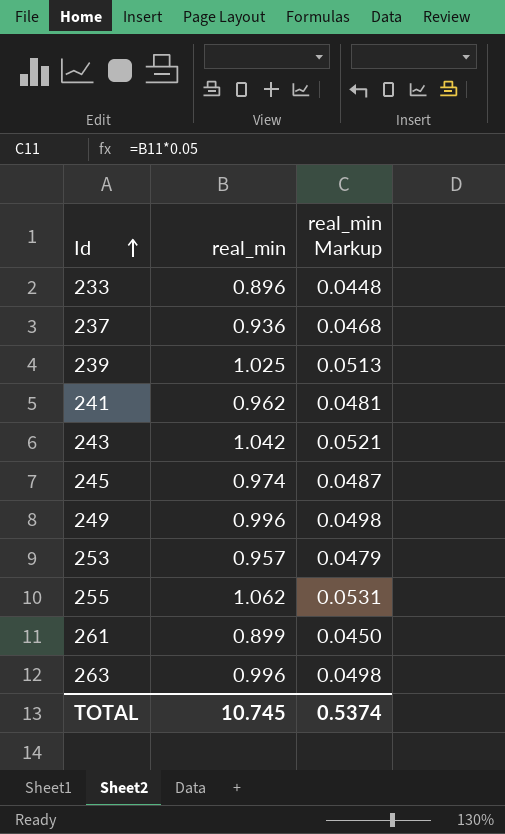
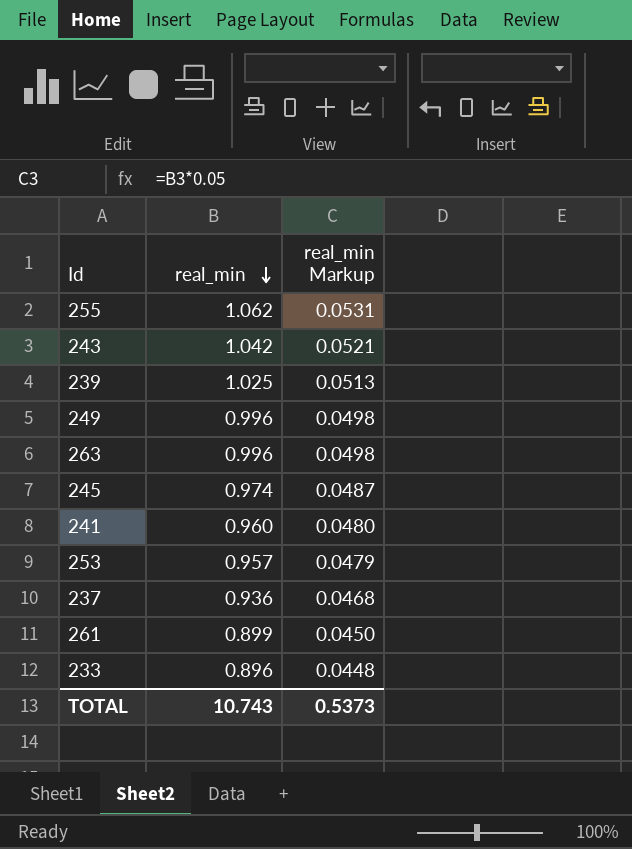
row order: Id ascending -> real_min descending
241 | real_min: 0.962 -> 0.960
241 | real_min Markup: 0.0481 -> 0.0480
TOTAL | real_min: 10.745 -> 10.743
TOTAL | real_min Markup: 0.5374 -> 0.5373

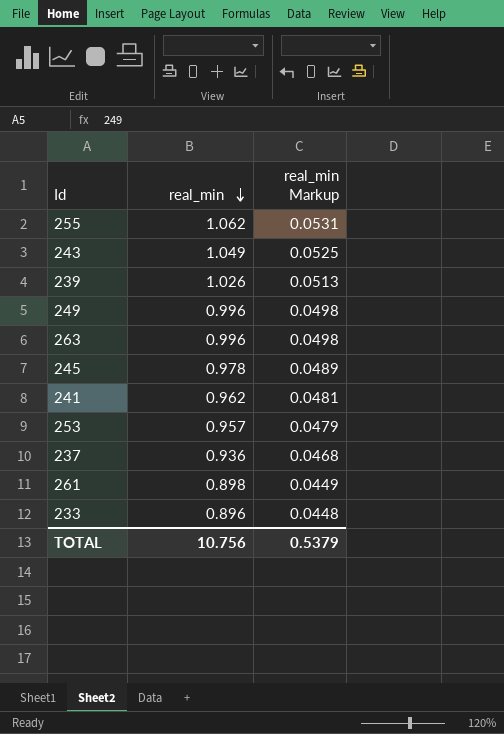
243 | real_min: 1.042 -> 1.049
243 | real_min Markup: 0.0521 -> 0.0525
239 | real_min: 1.025 -> 1.026
245 | real_min: 0.974 -> 0.978
245 | real_min Markup: 0.0487 -> 0.0489
241 | real_min: 0.960 -> 0.962
241 | real_min Markup: 0.0480 -> 0.0481
261 | real_min: 0.899 -> 0.898
261 | real_min Markup: 0.0450 -> 0.0449
TOTAL | real_min: 10.743 -> 10.756
TOTAL | real_min Markup: 0.5373 -> 0.5379

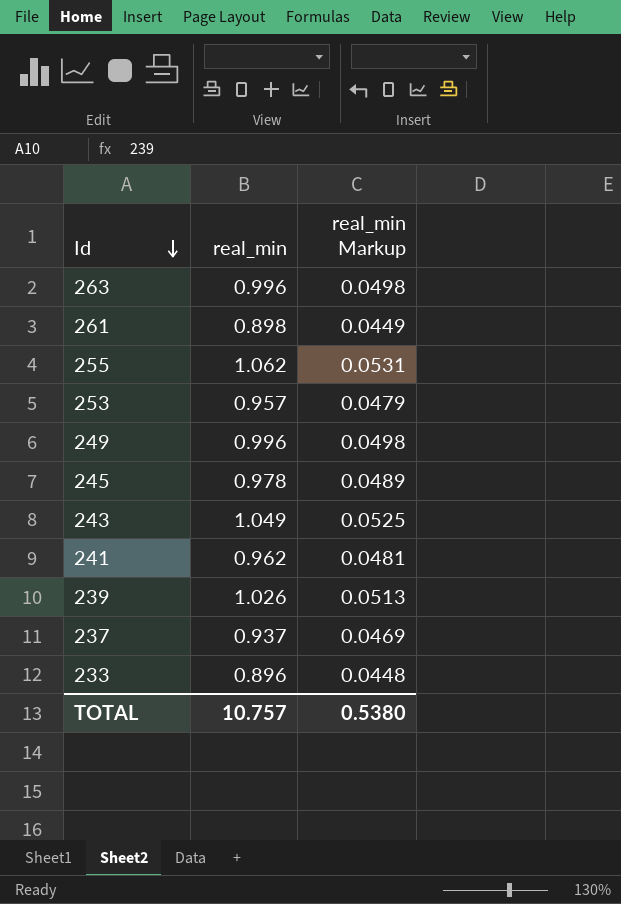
row order: real_min descending -> Id descending
237 | real_min: 0.936 -> 0.937
237 | real_min Markup: 0.0468 -> 0.0469
TOTAL | real_min: 10.756 -> 10.757
TOTAL | real_min Markup: 0.5379 -> 0.5380

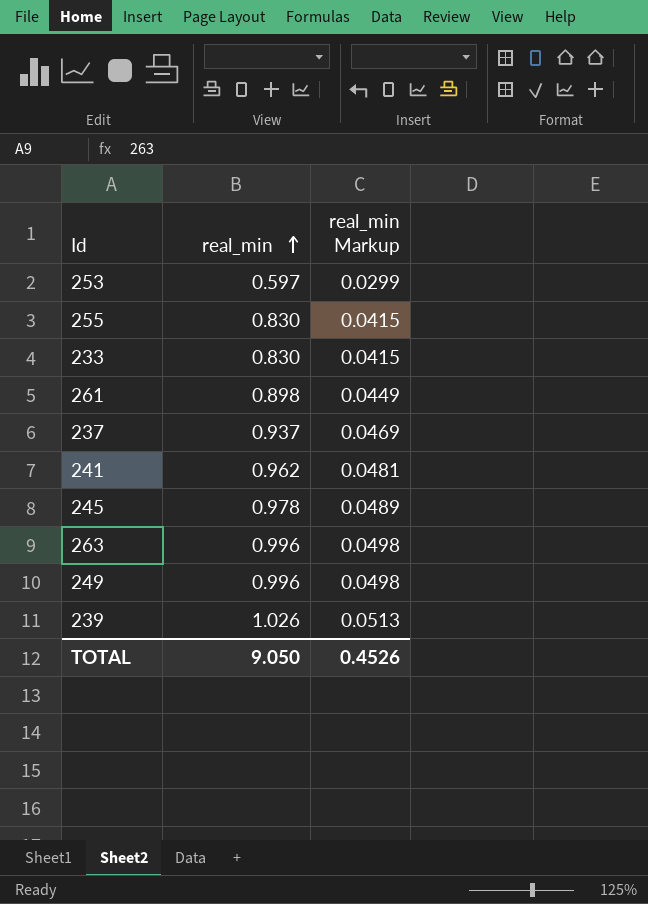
row order: Id descending -> real_min ascending
row 243: 1.049 | 0.0525 -> none
253 | real_min: 0.957 -> 0.597
253 | real_min Markup: 0.0479 -> 0.0299
255 | real_min: 1.062 -> 0.830
255 | real_min Markup: 0.0531 -> 0.0415
233 | real_min: 0.896 -> 0.830
233 | real_min Markup: 0.0448 -> 0.0415
TOTAL | real_min: 10.757 -> 9.050
TOTAL | real_min Markup: 0.5380 -> 0.4526

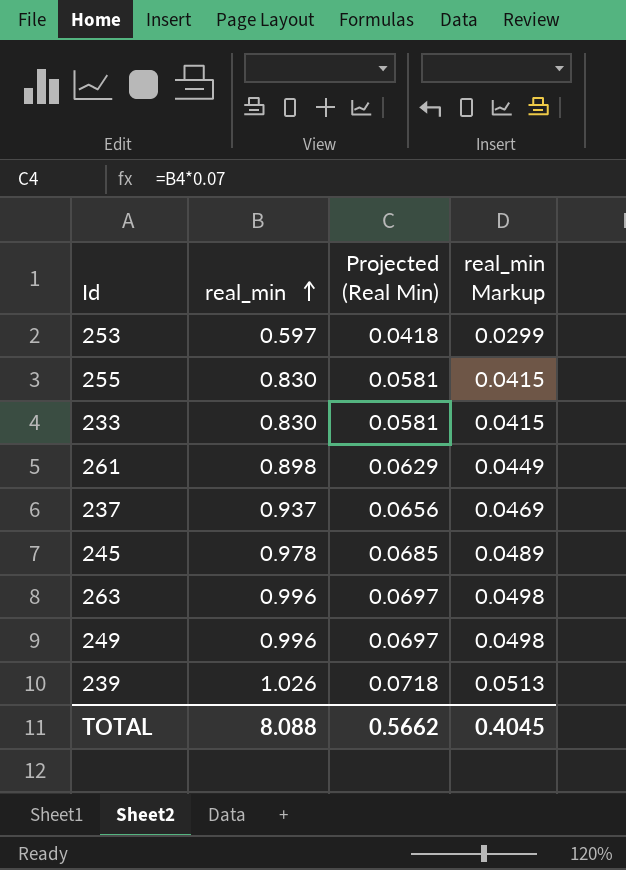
column Projected (Real Min) | formula: none -> [real_min] * 0.07
row 241: 0.962 | 0.0481 -> none
TOTAL | real_min: 9.050 -> 8.088
TOTAL | real_min Markup: 0.4526 -> 0.4045

